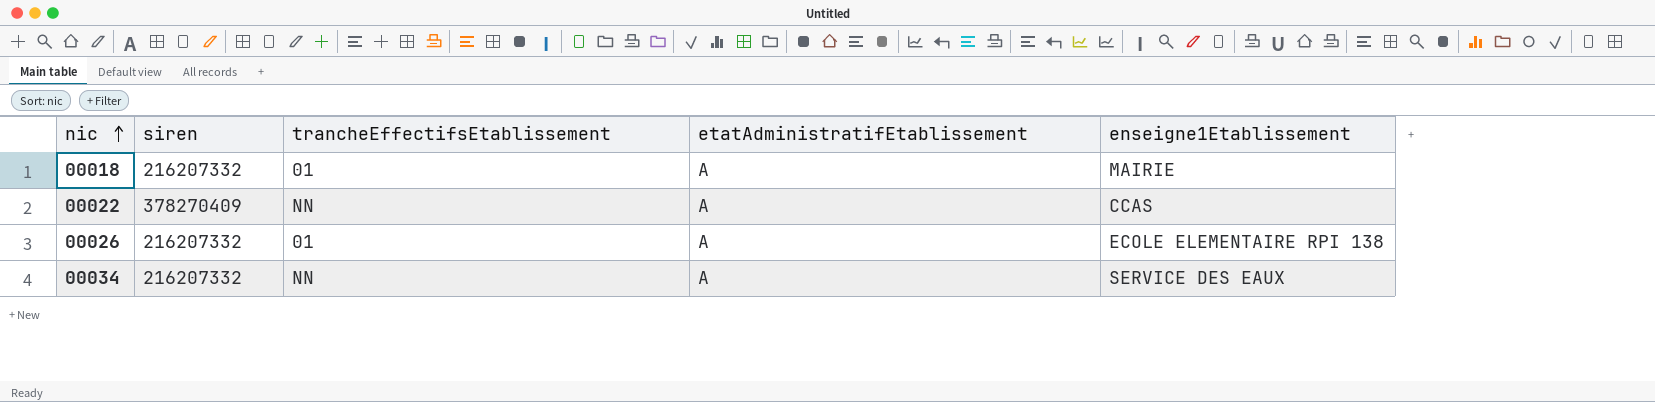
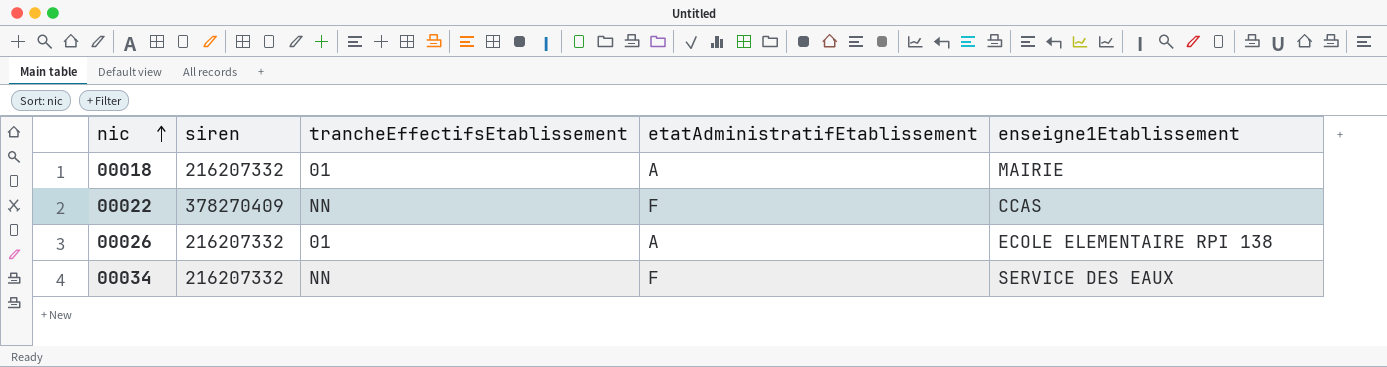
00022 | etatAdministratifEtablissement: A -> F
00034 | etatAdministratifEtablissement: A -> F

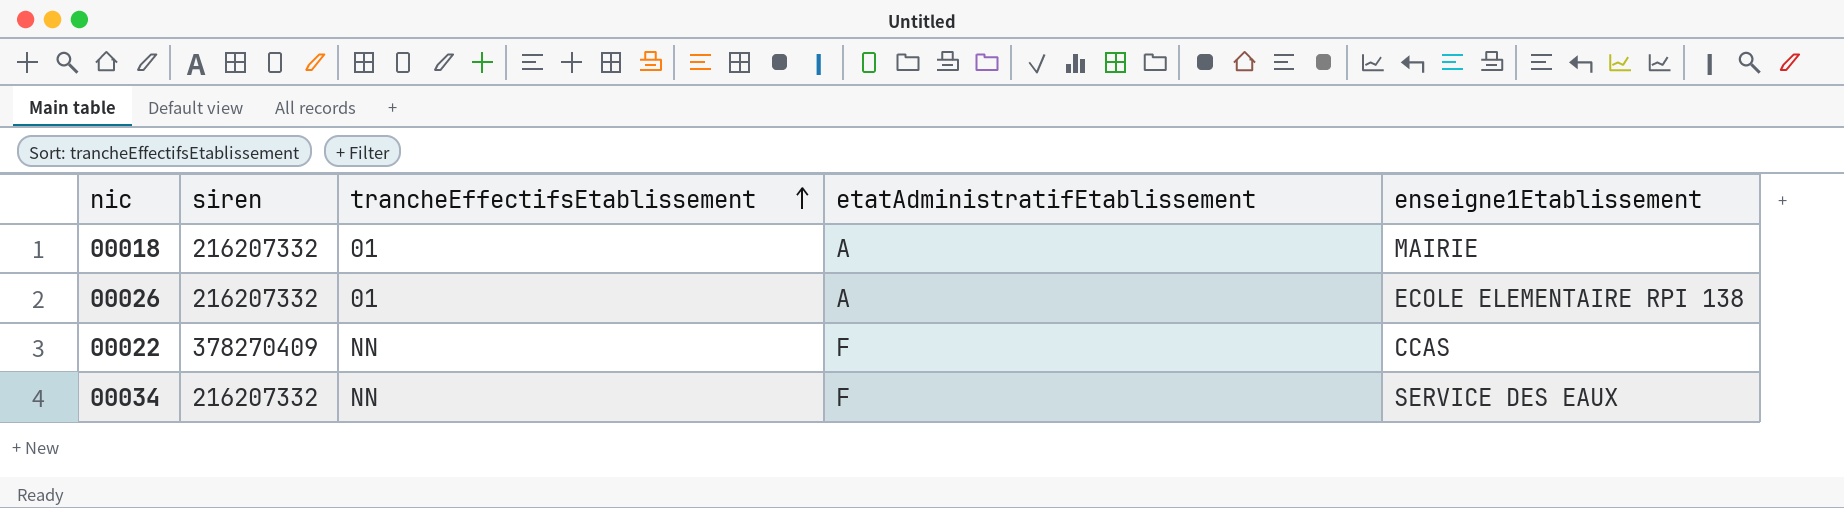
row order: nic ascending -> trancheEffectifsEtablissement ascending

